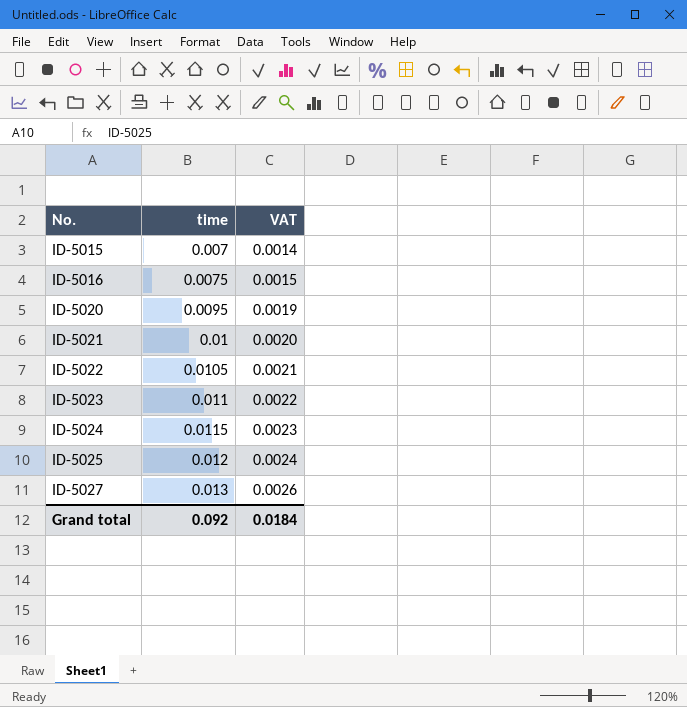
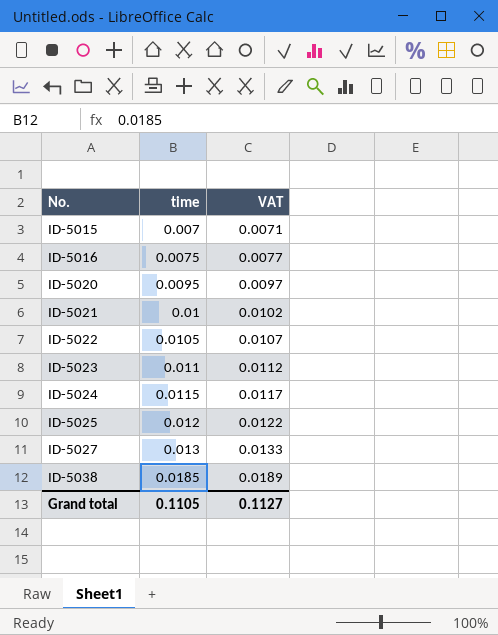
column VAT | formula: [time] * 0.2 -> [time] * 1.02
row ID-5038: none -> 0.0185 | 0.0189
Grand total | time: 0.092 -> 0.1105
Grand total | VAT: 0.0184 -> 0.1127

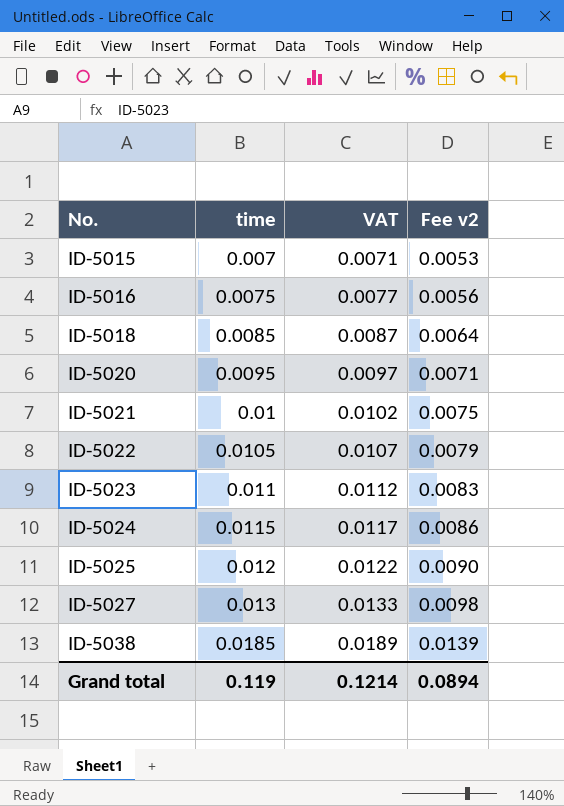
column Fee v2 | formula: none -> [time] * 0.75
row ID-5018: none -> 0.0085 | 0.0087 | 0.0064
Grand total | time: 0.1105 -> 0.119
Grand total | VAT: 0.1127 -> 0.1214

